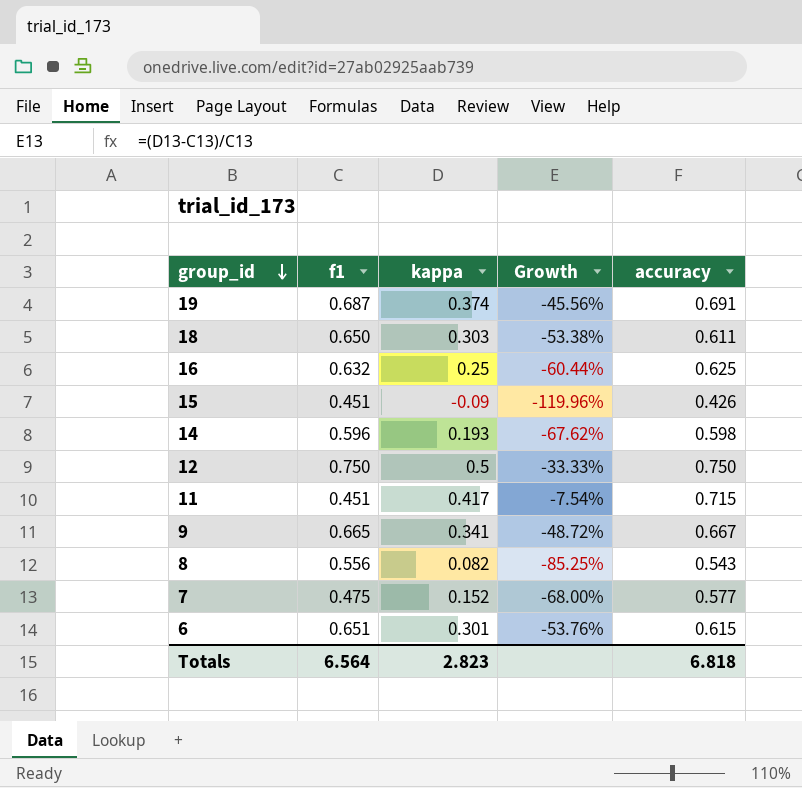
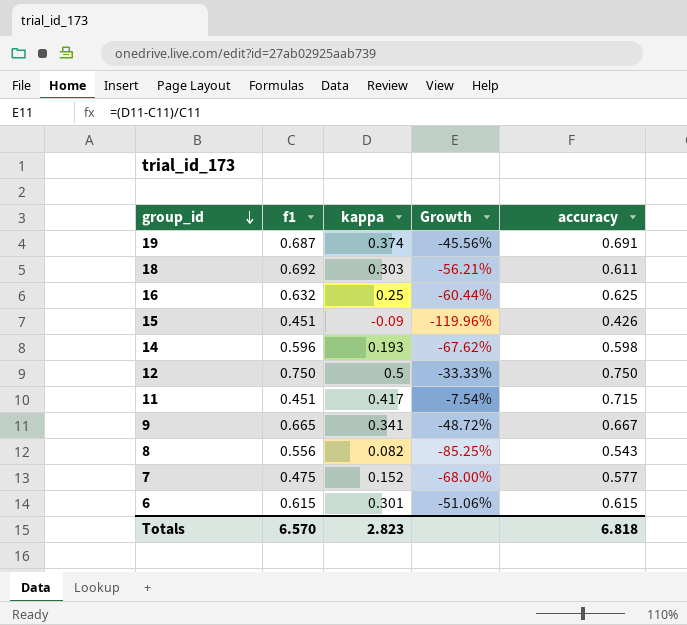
18 | f1: 0.650 -> 0.692
18 | Growth: -53.38% -> -56.21%
6 | f1: 0.651 -> 0.615
6 | Growth: -53.76% -> -51.06%
Totals | f1: 6.564 -> 6.570

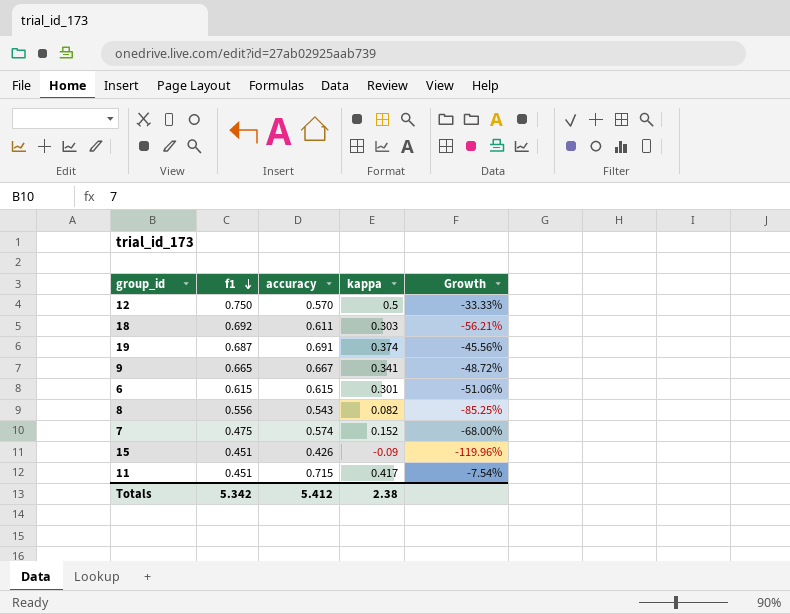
row order: group_id descending -> f1 descending
column accuracy | position: 5 -> 3
row 16: 0.632 | 0.25 | -60.44% | 0.625 -> none
row 14: 0.596 | 0.193 | -67.62% | 0.598 -> none
12 | accuracy: 0.750 -> 0.570
7 | accuracy: 0.577 -> 0.574
Totals | f1: 6.570 -> 5.342
Totals | accuracy: 6.818 -> 5.412
Totals | kappa: 2.823 -> 2.38

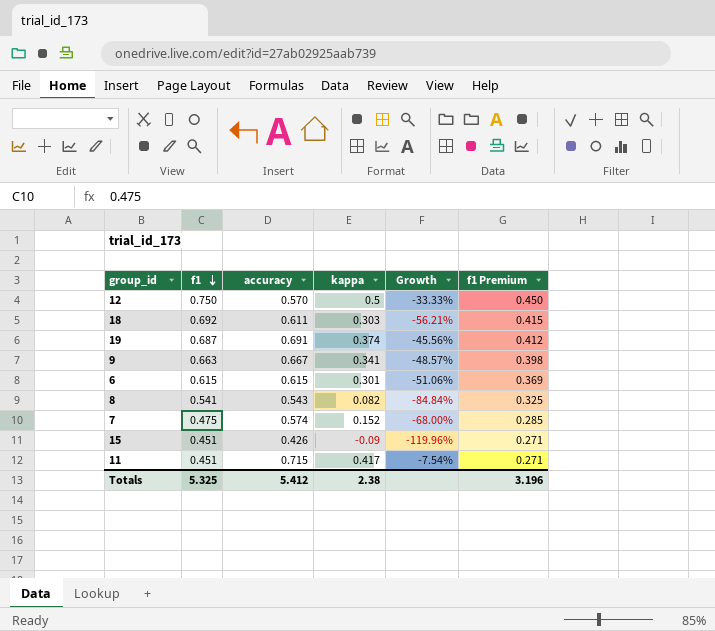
column f1 Premium | formula: none -> [f1] * 0.6
9 | f1: 0.665 -> 0.663
9 | Growth: -48.72% -> -48.57%
8 | f1: 0.556 -> 0.541
8 | Growth: -85.25% -> -84.84%
Totals | f1: 5.342 -> 5.325

